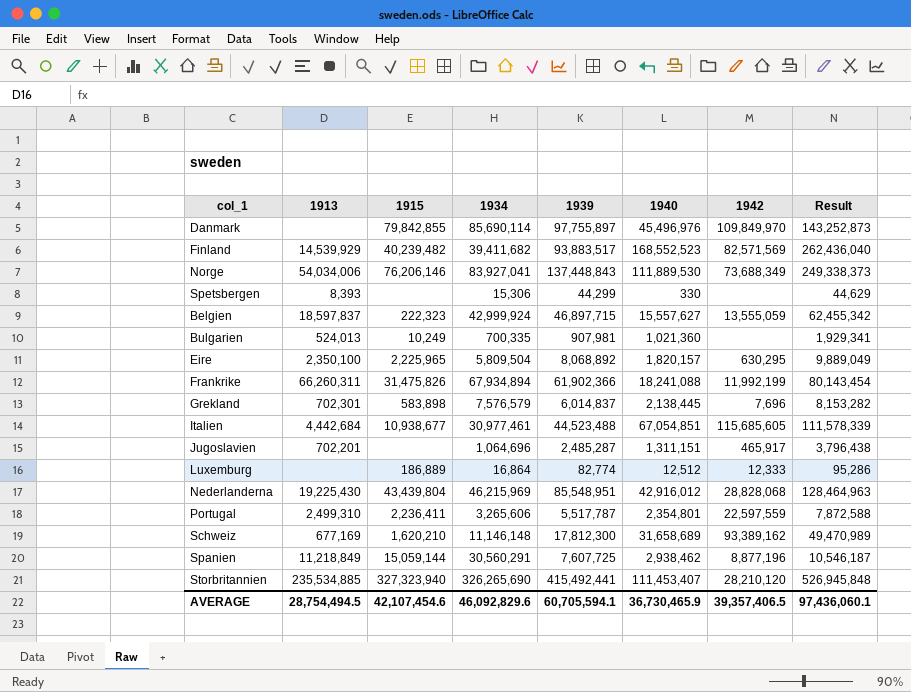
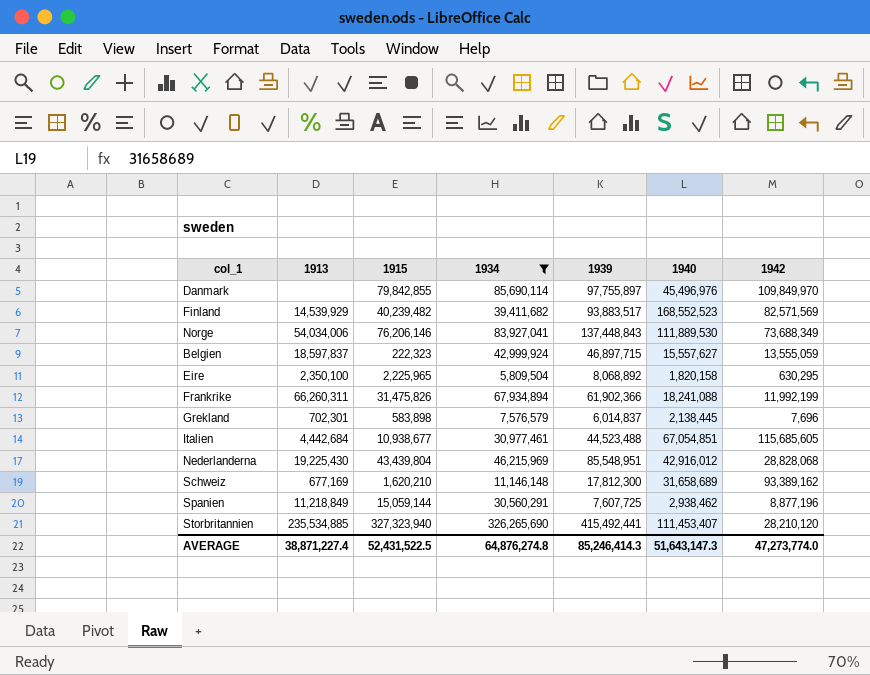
filter: none -> 1934 >= 5,809,504
column Result | formula: [1939] + [1940] -> none
Eire | 1940: 1,820,157 -> 1,820,158
AVERAGE | 1913: 28,754,494.5 -> 38,871,227.4
AVERAGE | 1915: 42,107,454.6 -> 52,431,522.5
AVERAGE | 1934: 46,092,829.6 -> 64,876,274.8
AVERAGE | 1939: 60,705,594.1 -> 85,246,414.3
AVERAGE | 1940: 36,730,465.9 -> 51,643,147.3
AVERAGE | 1942: 39,357,406.5 -> 47,273,774.0

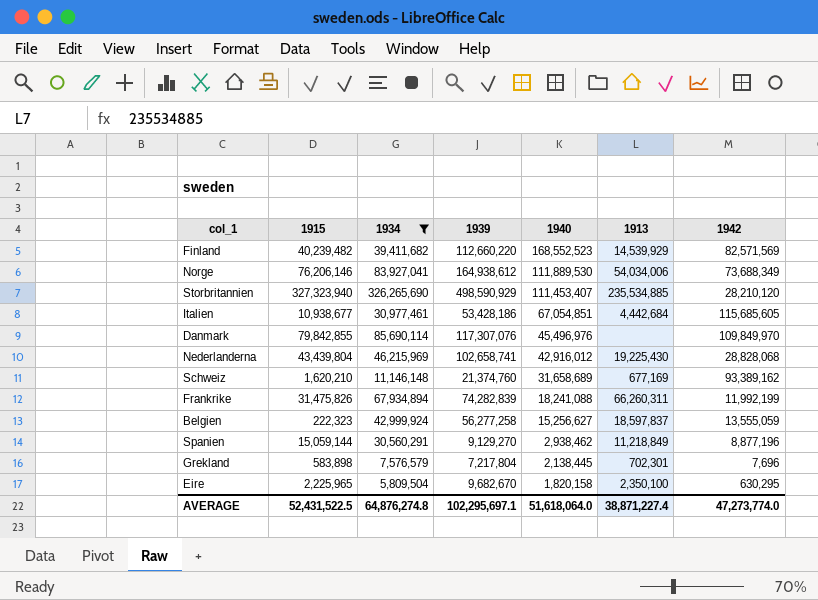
row order: none -> 1940 descending
column 1913 | position: 2 -> 6
Finland | 1939: 93,883,517 -> 112,660,220
Norge | 1939: 137,448,843 -> 164,938,612
Storbritannien | 1939: 415,492,441 -> 498,590,929
Italien | 1939: 44,523,488 -> 53,428,186
Danmark | 1939: 97,755,897 -> 117,307,076
Nederlanderna | 1939: 85,548,951 -> 102,658,741
Schweiz | 1939: 17,812,300 -> 21,374,760
Frankrike | 1939: 61,902,366 -> 74,282,839
Belgien | 1939: 46,897,715 -> 56,277,258
Belgien | 1940: 15,557,627 -> 15,256,627
Spanien | 1939: 7,607,725 -> 9,129,270
Grekland | 1939: 6,014,837 -> 7,217,804
Eire | 1939: 8,068,892 -> 9,682,670
AVERAGE | 1939: 85,246,414.3 -> 102,295,697.1
AVERAGE | 1940: 51,643,147.3 -> 51,618,064.0

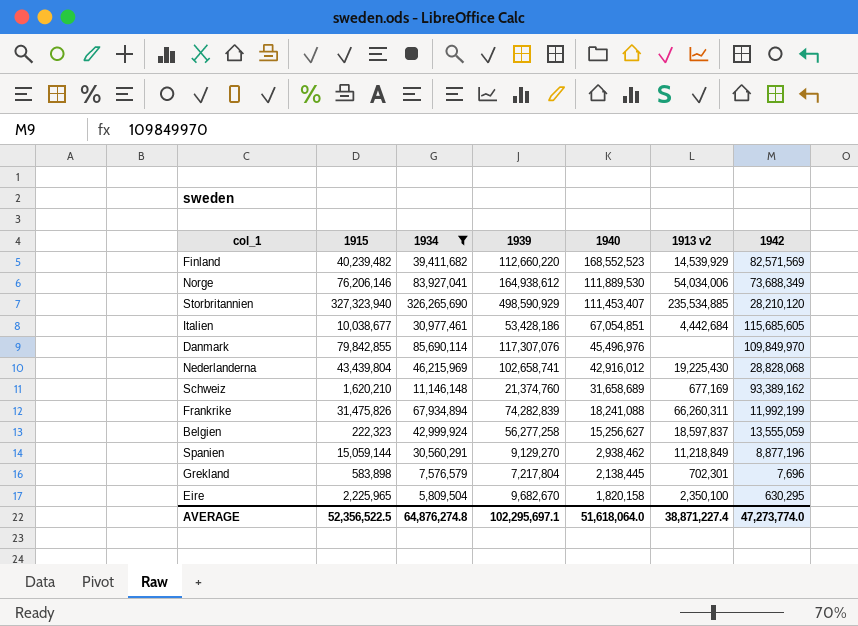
column name: 1913 -> 1913 v2
Italien | 1915: 10,938,677 -> 10,038,677
AVERAGE | 1915: 52,431,522.5 -> 52,356,522.5

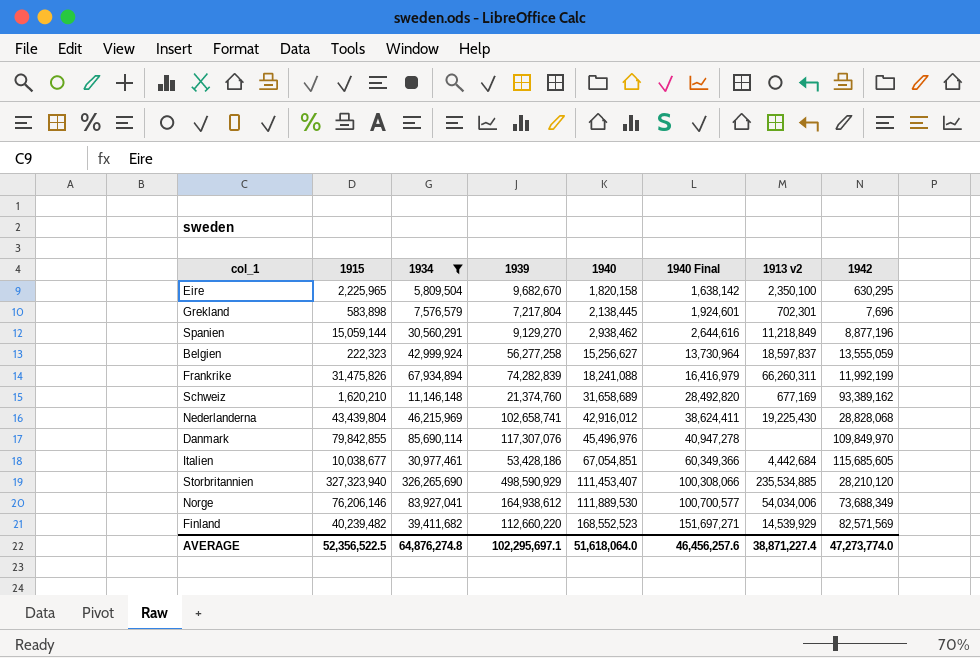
row order: 1940 descending -> 1940 ascending
column 1940 Final | formula: none -> [1940] * 0.9

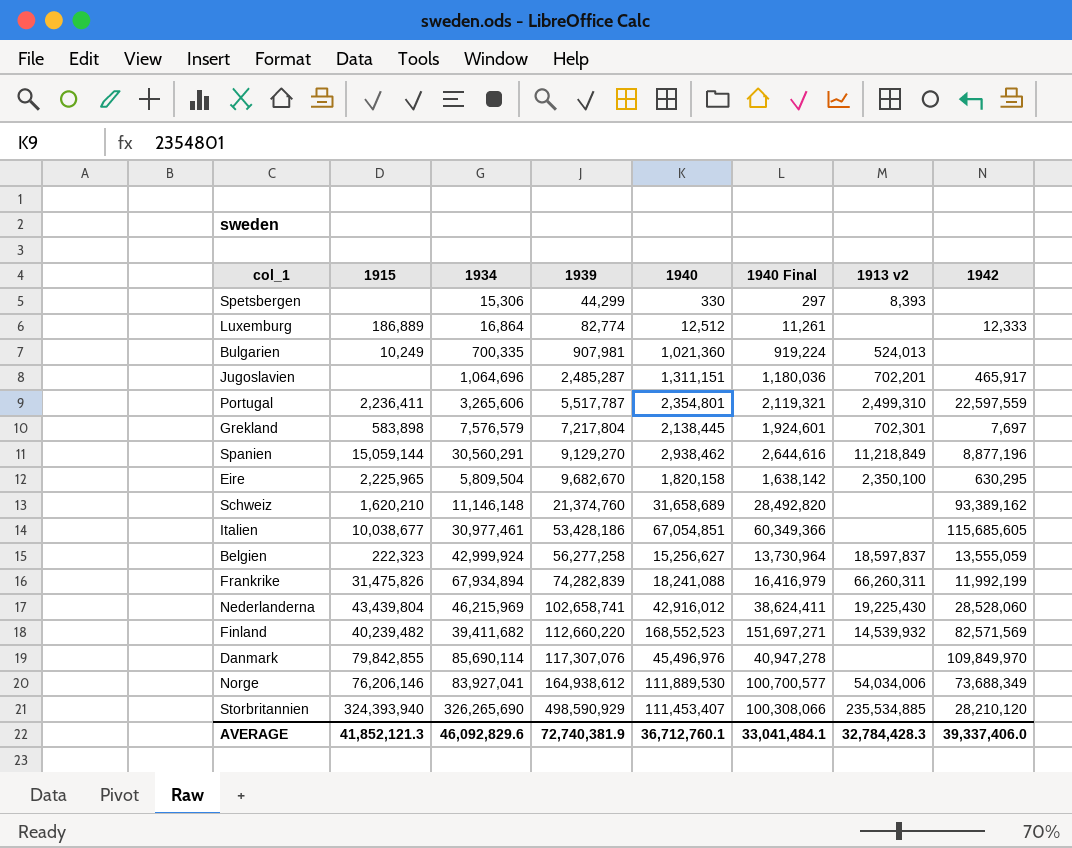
filter: 1934 >= 5,809,504 -> none
row order: 1940 ascending -> 1939 ascending
Grekland | 1942: 7,696 -> 7,697
Schweiz | 1913 v2: 677,169 -> none
Italien | 1913 v2: 4,442,684 -> none
Nederlanderna | 1942: 28,828,068 -> 28,528,060
Finland | 1913 v2: 14,539,929 -> 14,539,932
Storbritannien | 1915: 327,323,940 -> 324,393,940
AVERAGE | 1915: 52,356,522.5 -> 41,852,121.3
AVERAGE | 1934: 64,876,274.8 -> 46,092,829.6
AVERAGE | 1939: 102,295,697.1 -> 72,740,381.9
AVERAGE | 1940: 51,618,064.0 -> 36,712,760.1
AVERAGE | 1940 Final: 46,456,257.6 -> 33,041,484.1
AVERAGE | 1913 v2: 38,871,227.4 -> 32,784,428.3
AVERAGE | 1942: 47,273,774.0 -> 39,337,406.0

